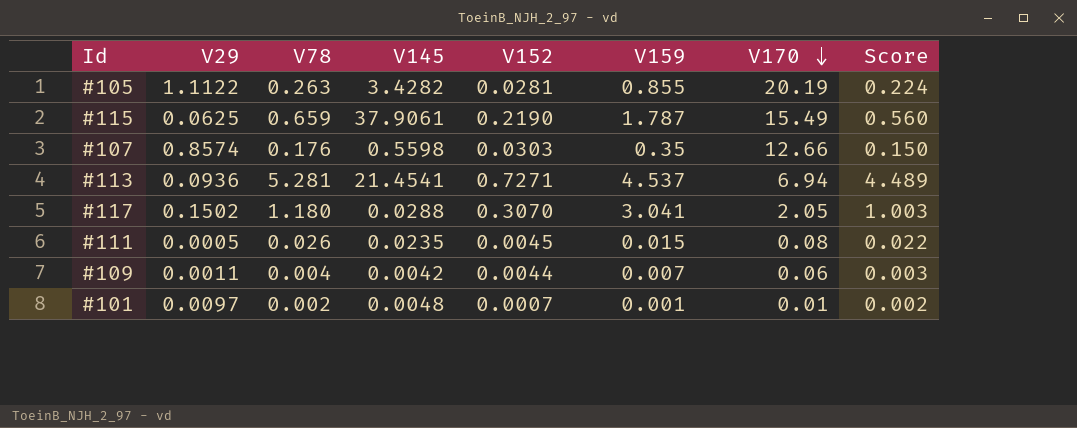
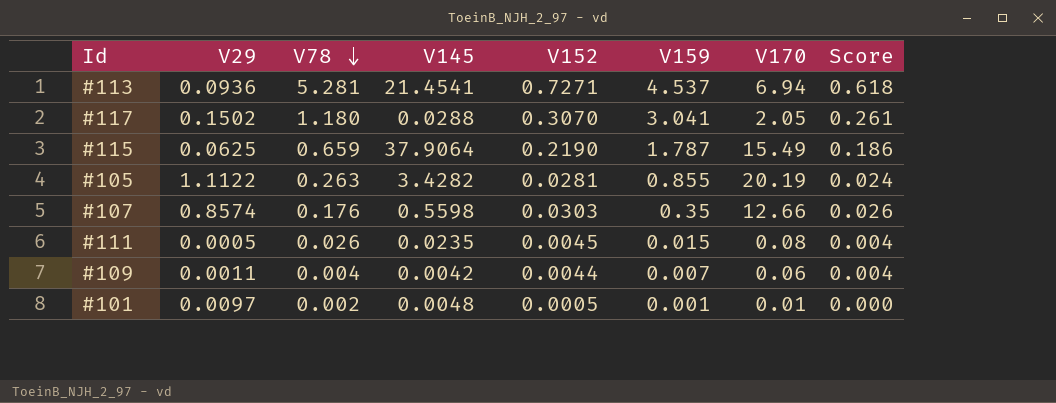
row order: V170 descending -> V78 descending
column Score | formula: [V78] * 0.85 -> [V152] * 0.85
#115 | V145: 37.9061 -> 37.9064
#101 | V152: 0.0007 -> 0.0005

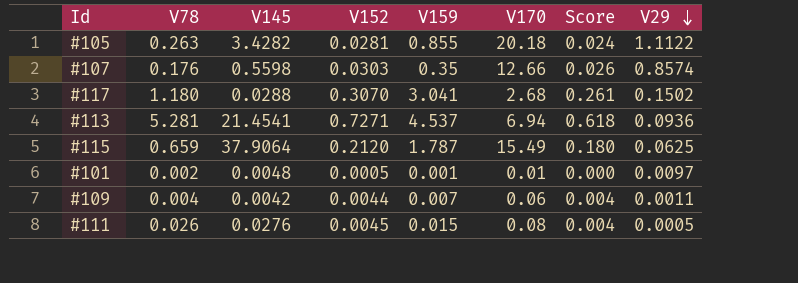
row order: V78 descending -> V29 descending
column V29 | position: 2 -> 8
#105 | V170: 20.19 -> 20.18
#117 | V170: 2.05 -> 2.68
#115 | V152: 0.2190 -> 0.2120
#115 | Score: 0.186 -> 0.180
#111 | V145: 0.0235 -> 0.0276

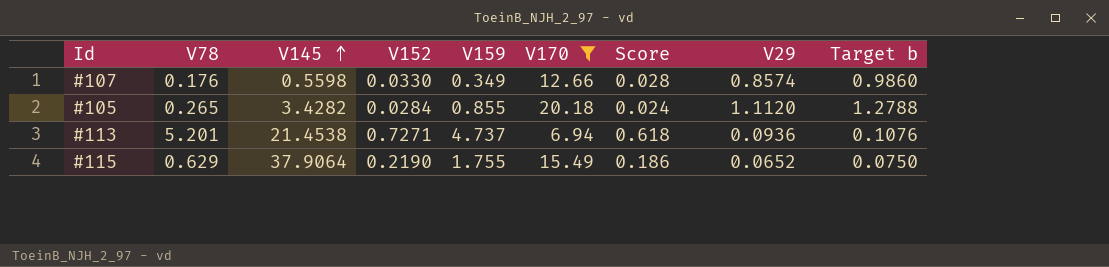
filter: none -> V170 >= 6.94
row order: V29 descending -> V145 ascending
column Target b | formula: none -> [V29] * 1.15
#107 | V152: 0.0303 -> 0.0330
#107 | V159: 0.35 -> 0.349
#107 | Score: 0.026 -> 0.028
#105 | V78: 0.263 -> 0.265
#105 | V152: 0.0281 -> 0.0284
#105 | V29: 1.1122 -> 1.1120
#113 | V78: 5.281 -> 5.201
#113 | V145: 21.4541 -> 21.4538
#113 | V159: 4.537 -> 4.737
#115 | V78: 0.659 -> 0.629
#115 | V152: 0.2120 -> 0.2190
#115 | V159: 1.787 -> 1.755
#115 | Score: 0.180 -> 0.186
#115 | V29: 0.0625 -> 0.0652

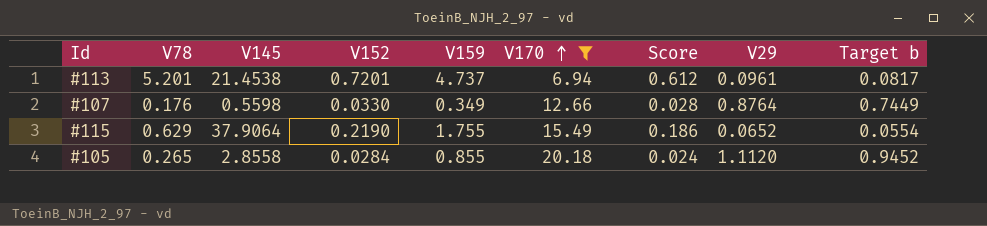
row order: V145 ascending -> V170 ascending
column Target b | formula: [V29] * 1.15 -> [V29] * 0.85
#113 | V152: 0.7271 -> 0.7201
#113 | Score: 0.618 -> 0.612
#113 | V29: 0.0936 -> 0.0961
#107 | V29: 0.8574 -> 0.8764
#105 | V145: 3.4282 -> 2.8558

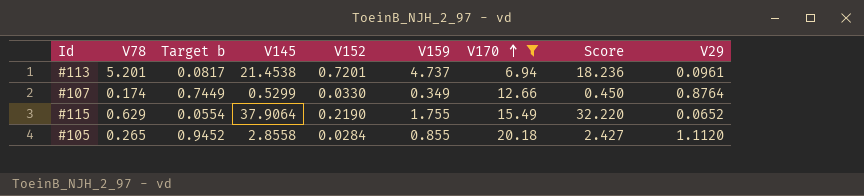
column Target b | position: 9 -> 3
column Score | formula: [V152] * 0.85 -> [V145] * 0.85
#107 | V78: 0.176 -> 0.174
#107 | V145: 0.5598 -> 0.5299

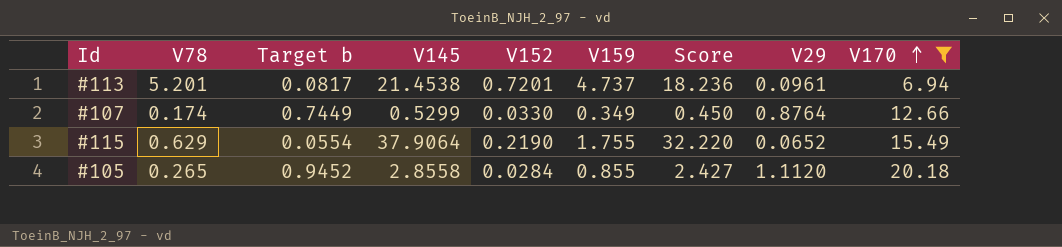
column V170 | position: 7 -> 9

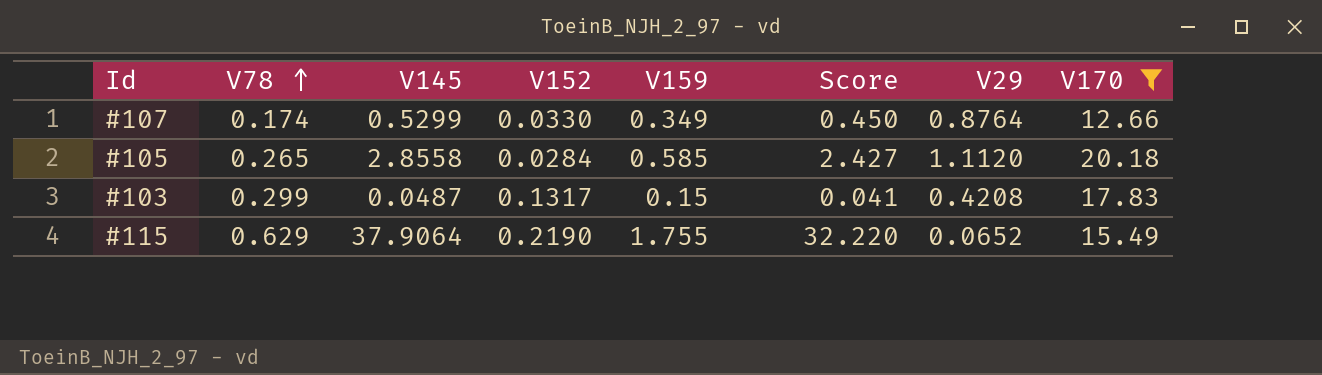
row order: V170 ascending -> V78 ascending
column Target b | formula: [V29] * 0.85 -> none
row #113: 5.201 | 0.0817 | 21.4538 | 0.7201 | 4.737 | 18.236 | 0.0961 | 6.94 -> none
#105 | V159: 0.855 -> 0.585
row #103: none -> 0.299 | 0.0487 | 0.1317 | 0.15 | 0.041 | 0.4208 | 17.83

